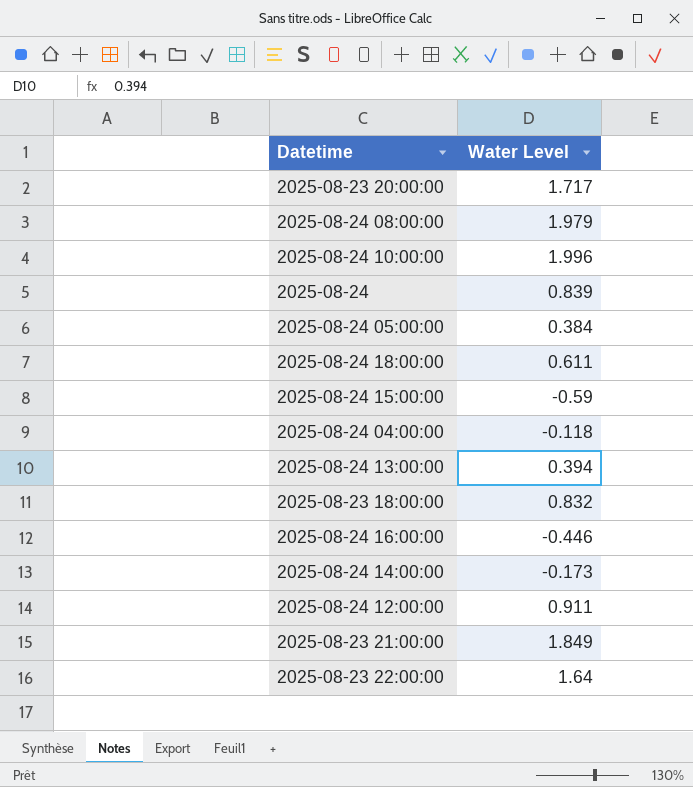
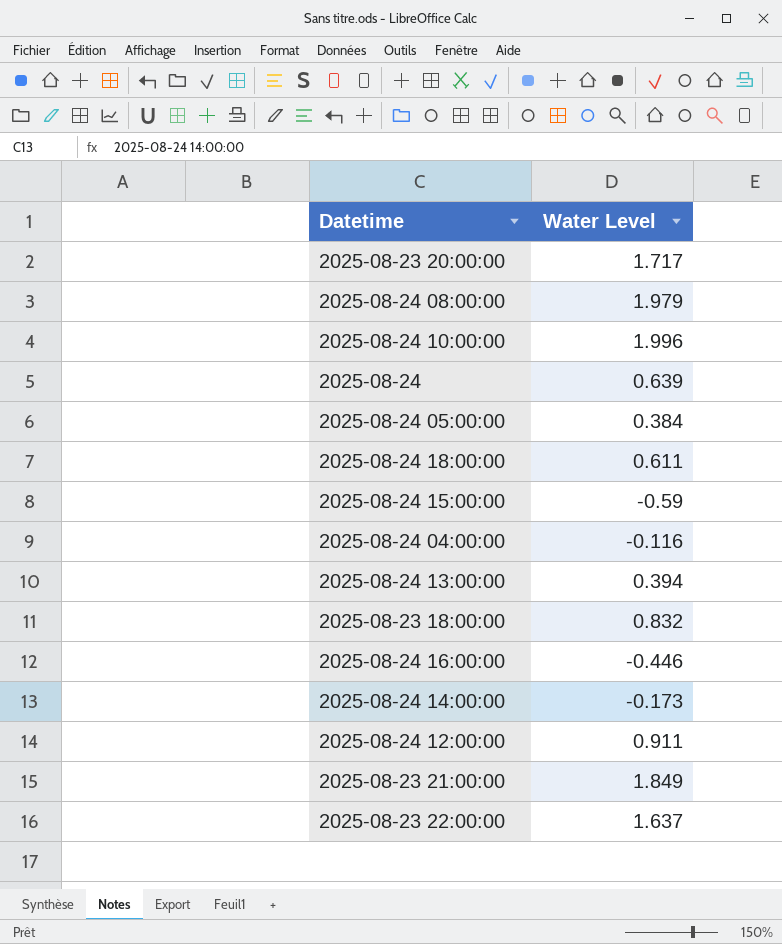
2025-08-24 | Water Level: 0.839 -> 0.639
2025-08-24 04:00:00 | Water Level: -0.118 -> -0.116
2025-08-23 22:00:00 | Water Level: 1.64 -> 1.637

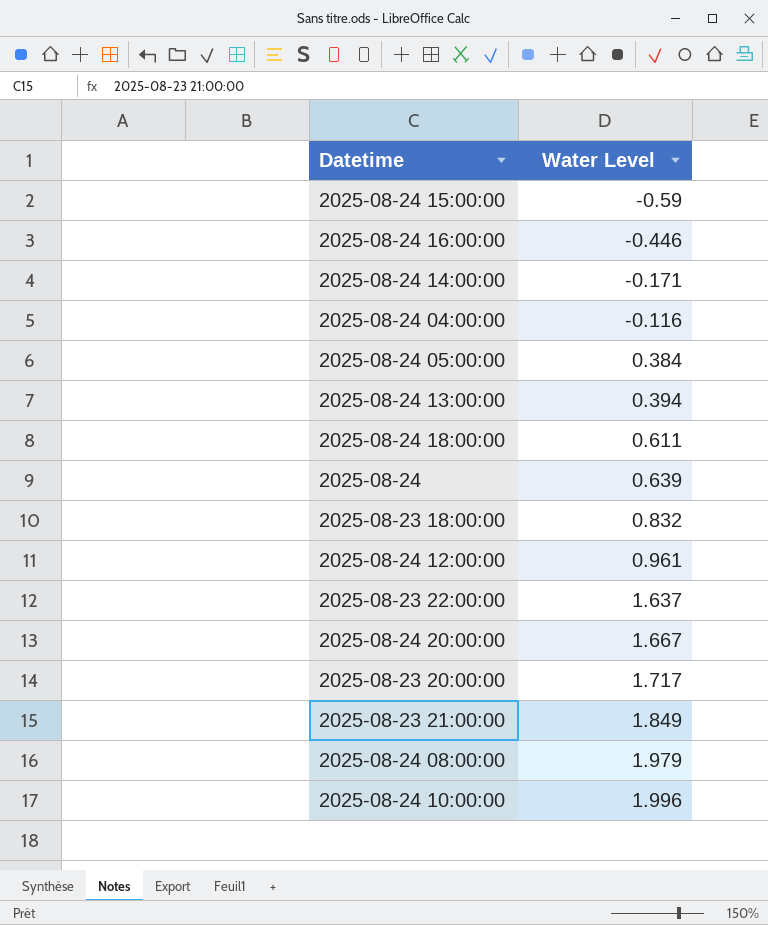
row order: none -> Water Level ascending
2025-08-24 14:00:00 | Water Level: -0.173 -> -0.171
2025-08-24 12:00:00 | Water Level: 0.911 -> 0.961
row 2025-08-24 20:00:00: none -> 1.667

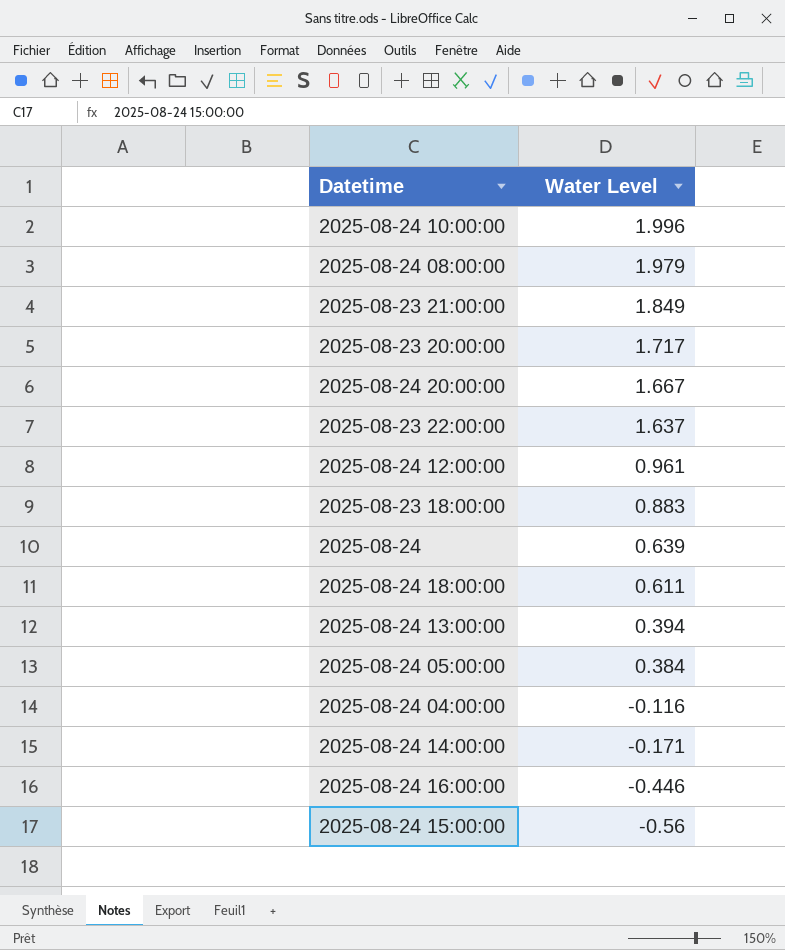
row order: Water Level ascending -> Water Level descending
2025-08-23 18:00:00 | Water Level: 0.832 -> 0.883
2025-08-24 15:00:00 | Water Level: -0.59 -> -0.56

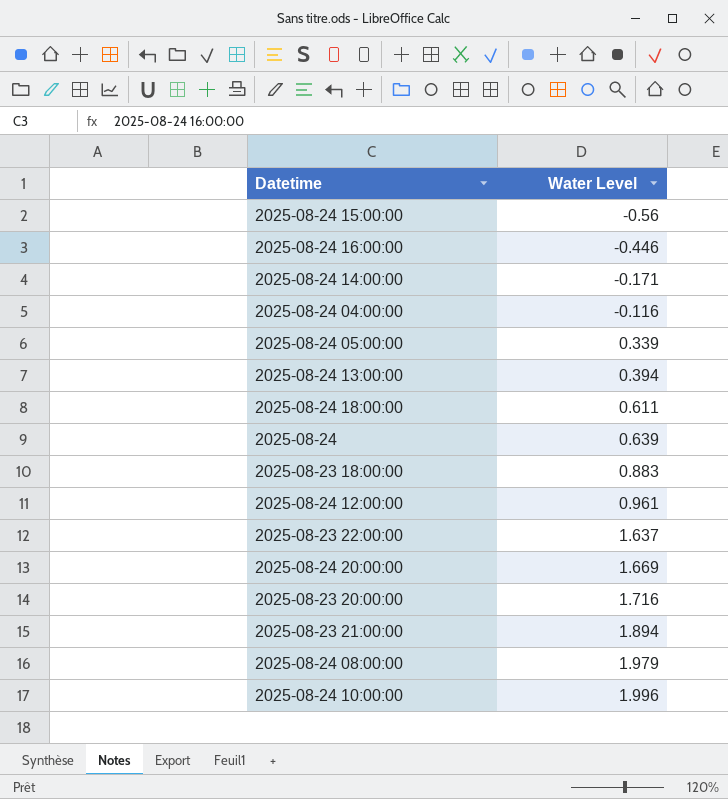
row order: Water Level descending -> Water Level ascending
2025-08-24 05:00:00 | Water Level: 0.384 -> 0.339
2025-08-24 20:00:00 | Water Level: 1.667 -> 1.669
2025-08-23 20:00:00 | Water Level: 1.717 -> 1.716
2025-08-23 21:00:00 | Water Level: 1.849 -> 1.894

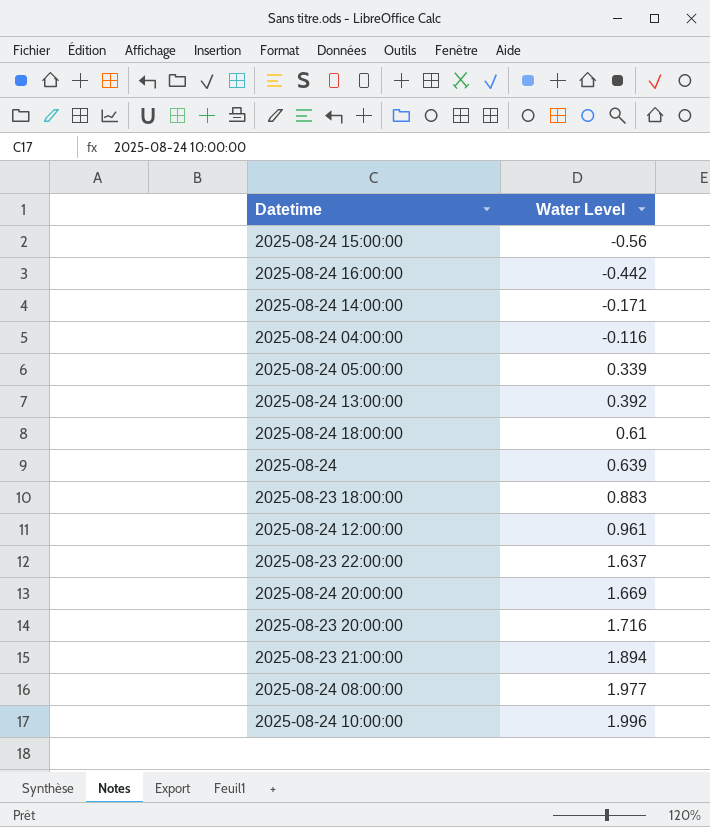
2025-08-24 16:00:00 | Water Level: -0.446 -> -0.442
2025-08-24 13:00:00 | Water Level: 0.394 -> 0.392
2025-08-24 18:00:00 | Water Level: 0.611 -> 0.61
2025-08-24 08:00:00 | Water Level: 1.979 -> 1.977

